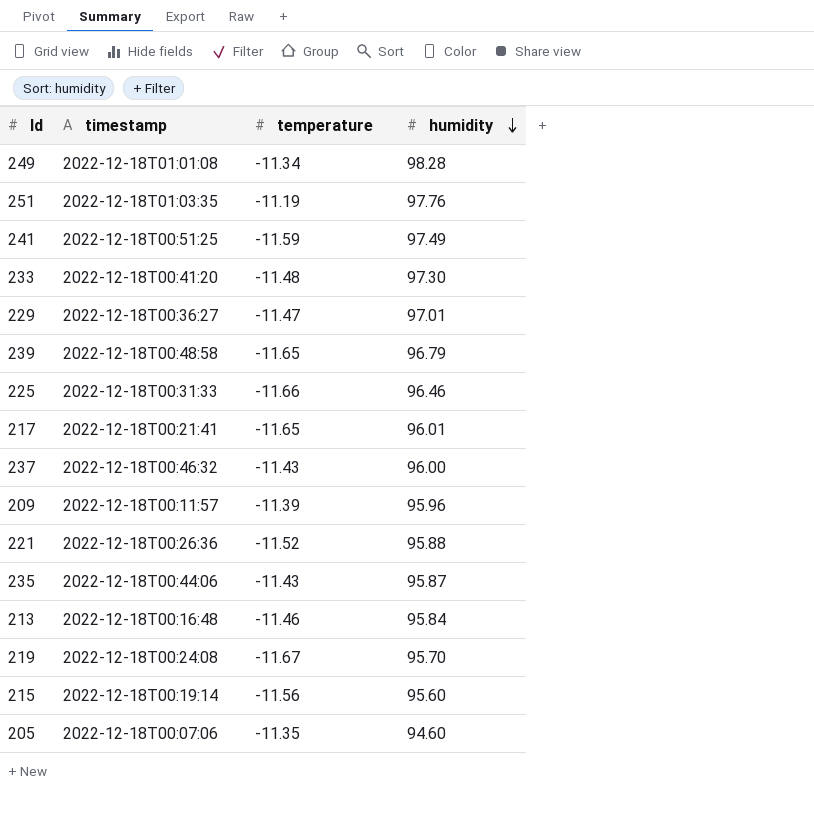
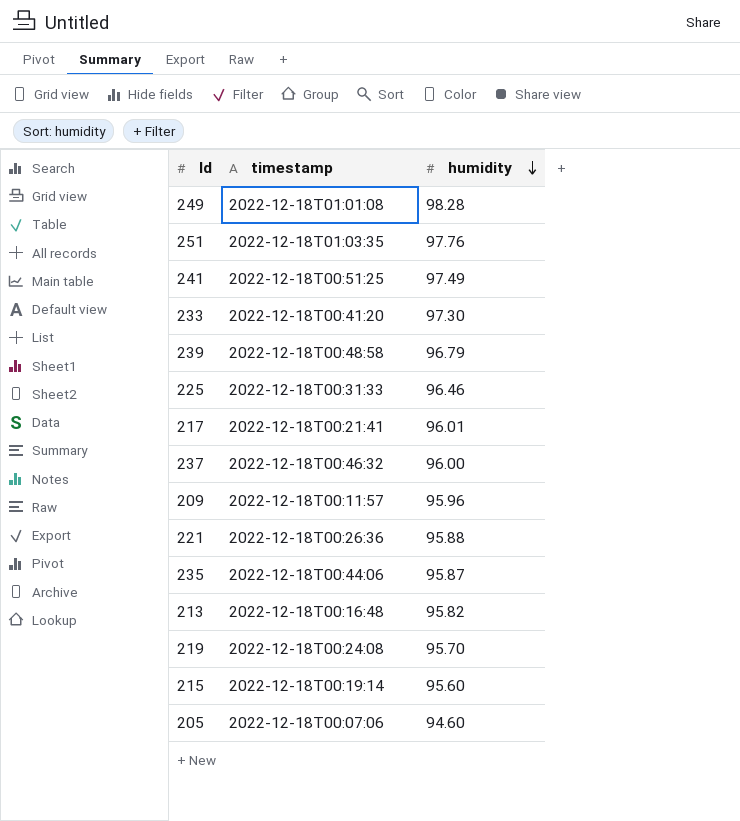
column temperature | position: 3 -> none
row 229: 2022-12-18T00:36:27 | -11.47 | 97.01 -> none
213 | humidity: 95.84 -> 95.82

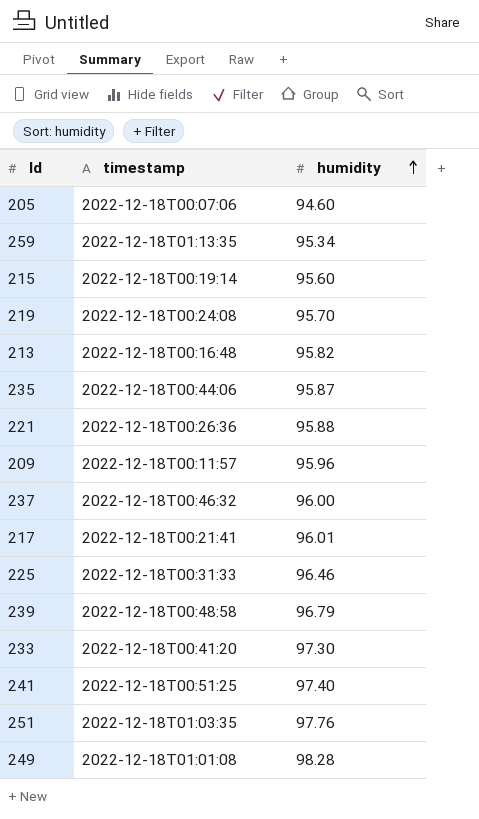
row order: humidity descending -> humidity ascending
row 259: none -> 2022-12-18T01:13:35 | 95.34
241 | humidity: 97.49 -> 97.40

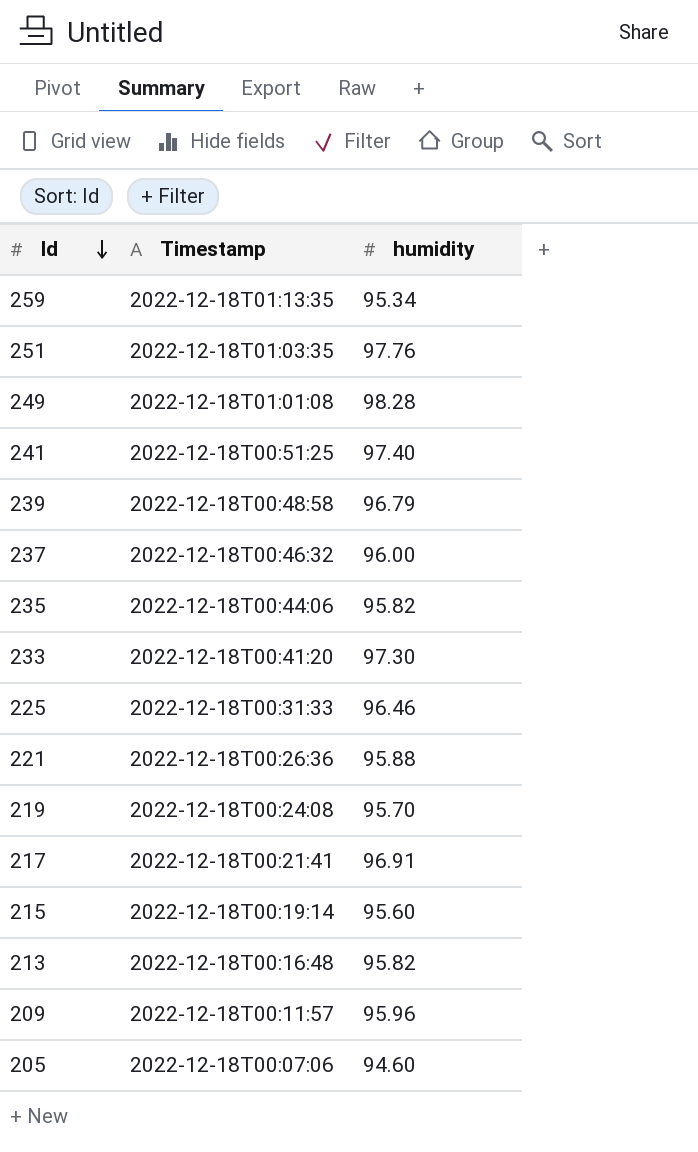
row order: humidity ascending -> Id descending
column name: timestamp -> Timestamp
235 | humidity: 95.87 -> 95.82
217 | humidity: 96.01 -> 96.91

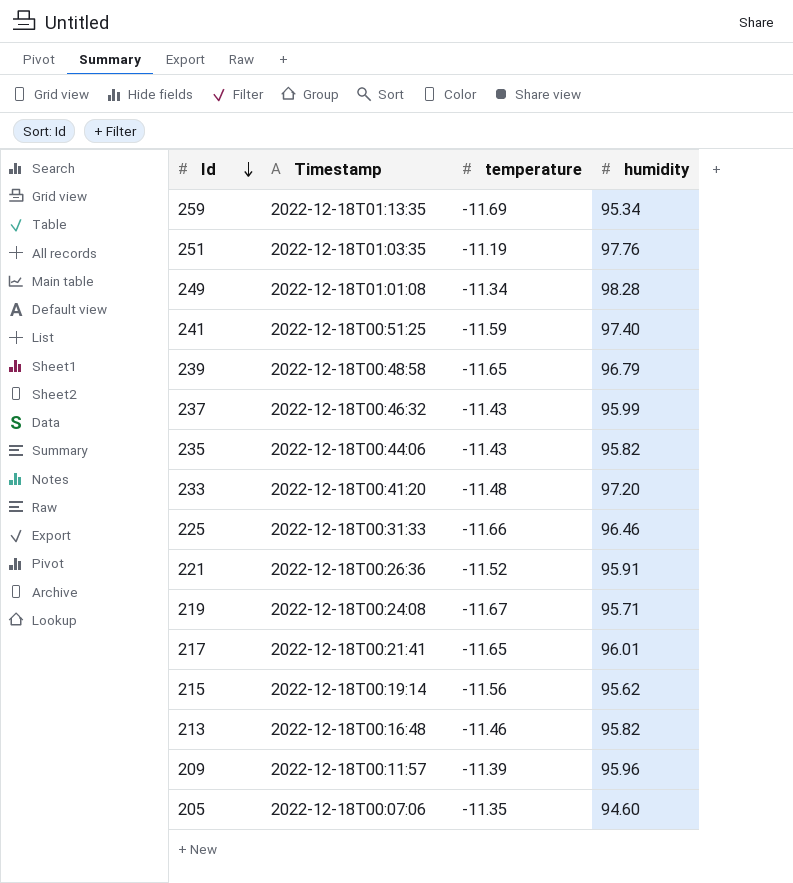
column temperature | position: none -> 3
237 | humidity: 96.00 -> 95.99
233 | humidity: 97.30 -> 97.20
221 | humidity: 95.88 -> 95.91
219 | humidity: 95.70 -> 95.71
217 | humidity: 96.91 -> 96.01
215 | humidity: 95.60 -> 95.62

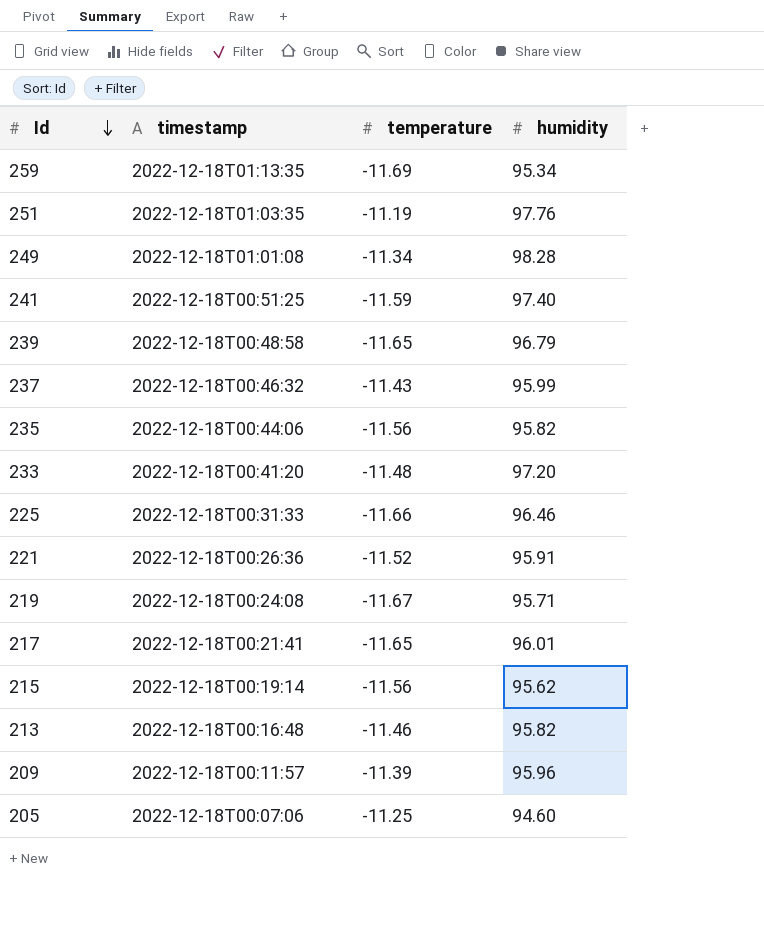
column name: Timestamp -> timestamp
235 | temperature: -11.43 -> -11.56
205 | temperature: -11.35 -> -11.25

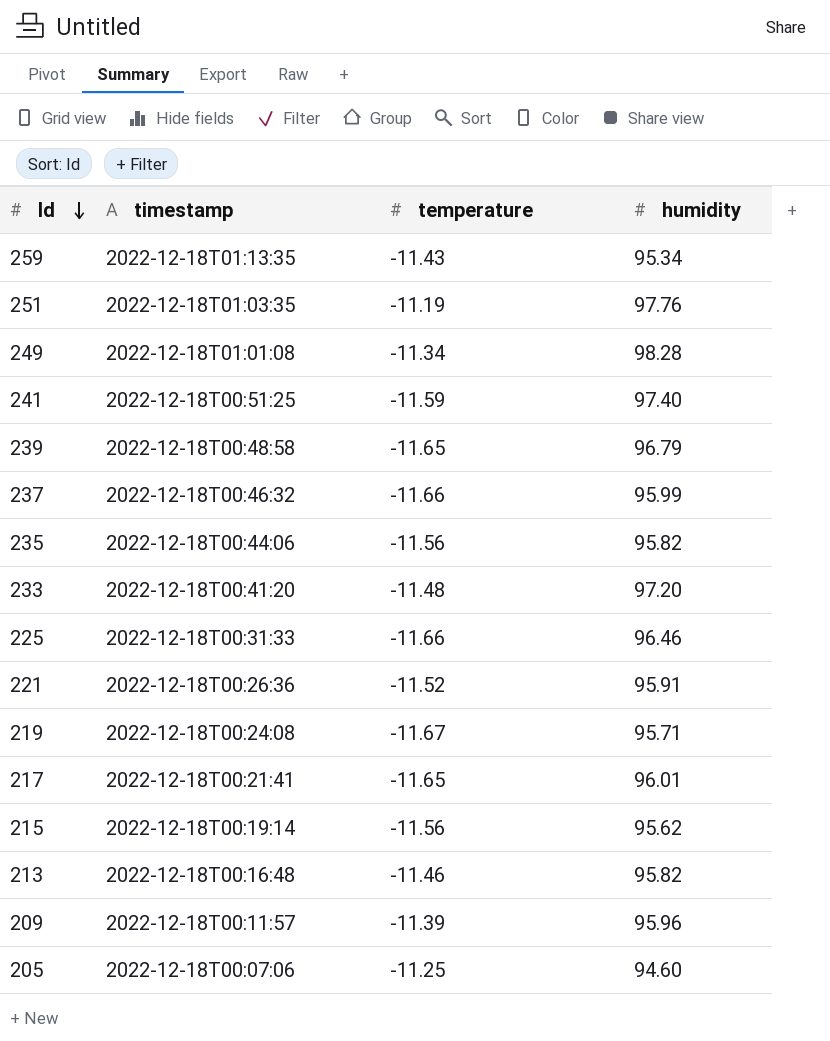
259 | temperature: -11.69 -> -11.43
237 | temperature: -11.43 -> -11.66

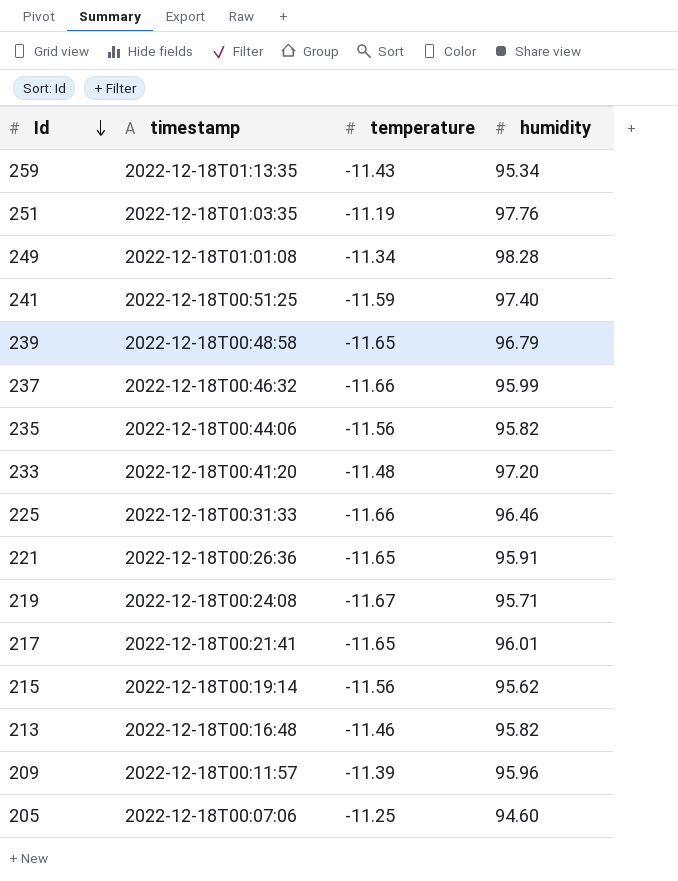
221 | temperature: -11.52 -> -11.65

